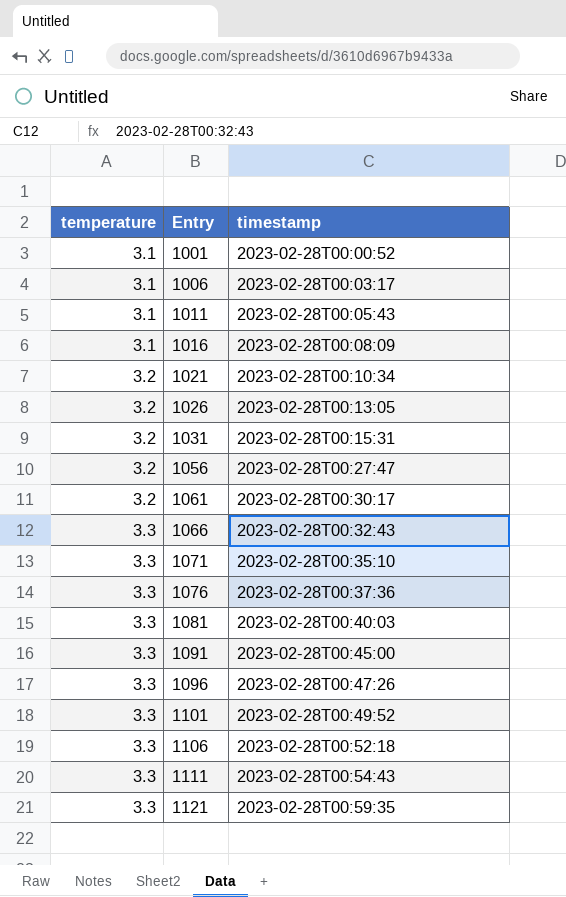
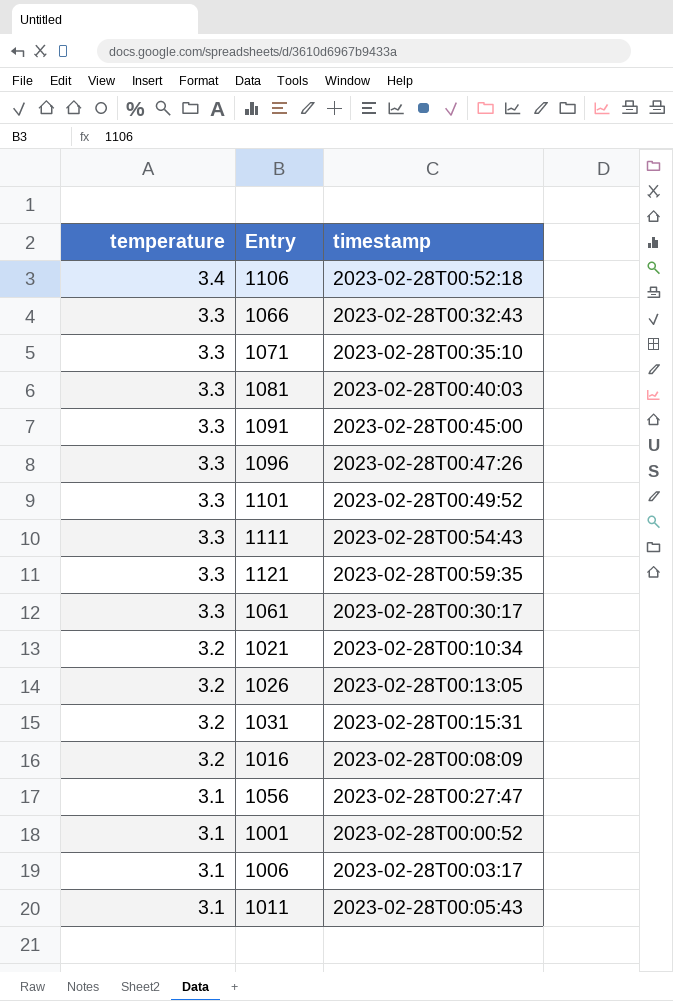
row order: temperature ascending -> temperature descending
row 1076: 3.3 | 2023-02-28T00:37:36 -> none
1106 | temperature: 3.3 -> 3.4
1061 | temperature: 3.2 -> 3.3
1016 | temperature: 3.1 -> 3.2
1056 | temperature: 3.2 -> 3.1

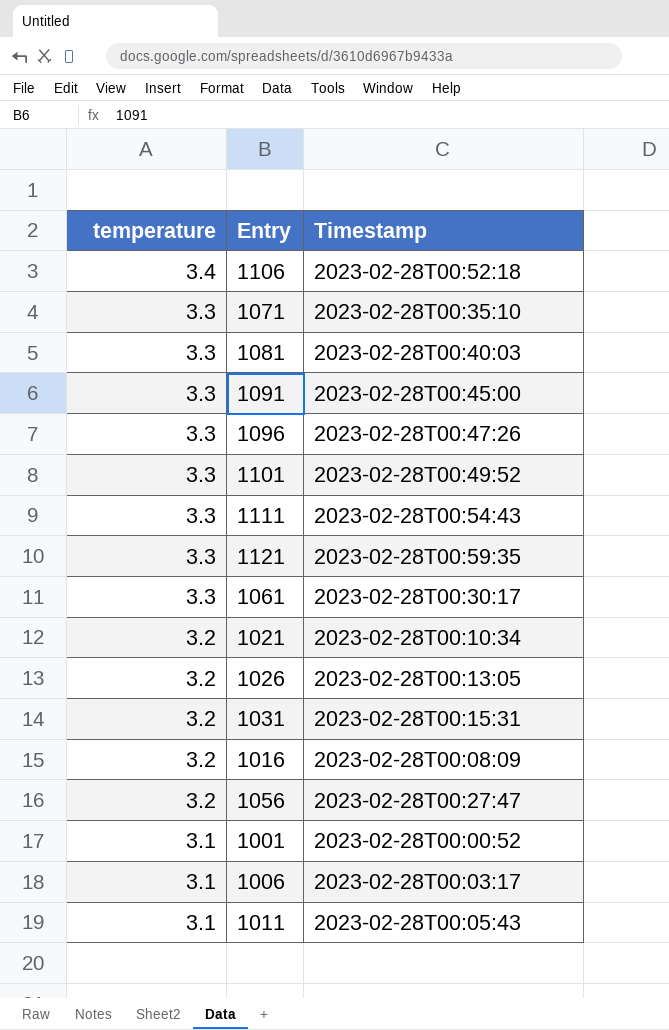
column name: timestamp -> Timestamp
row 1066: 3.3 | 2023-02-28T00:32:43 -> none
1056 | temperature: 3.1 -> 3.2

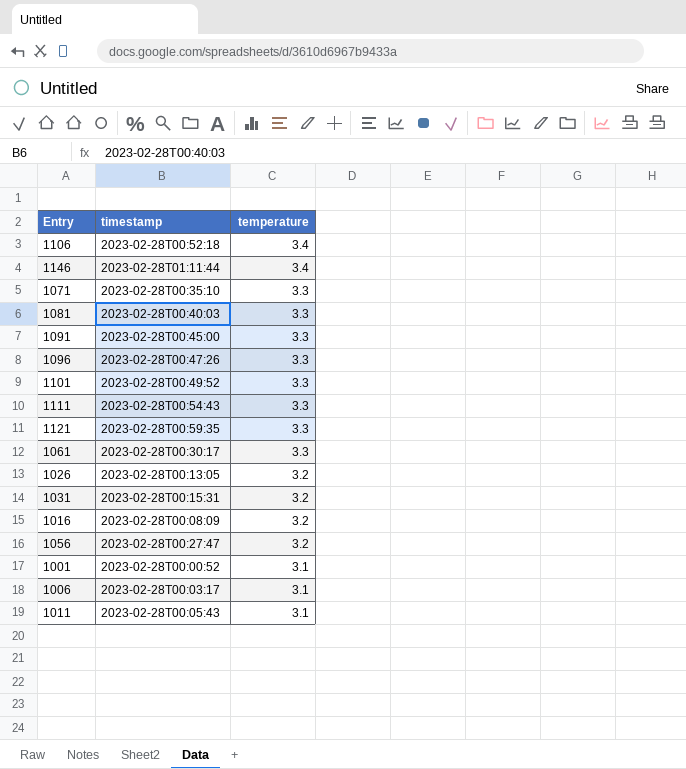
column name: Timestamp -> timestamp
column temperature | position: 1 -> 3
row 1021: 3.2 | 2023-02-28T00:10:34 -> none
row 1146: none -> 2023-02-28T01:11:44 | 3.4

